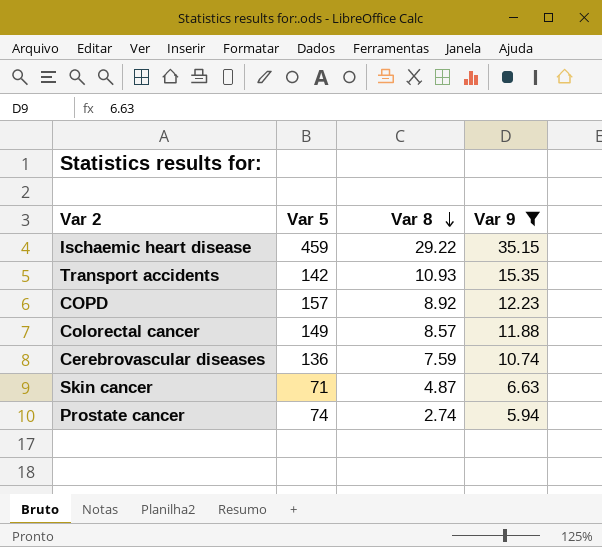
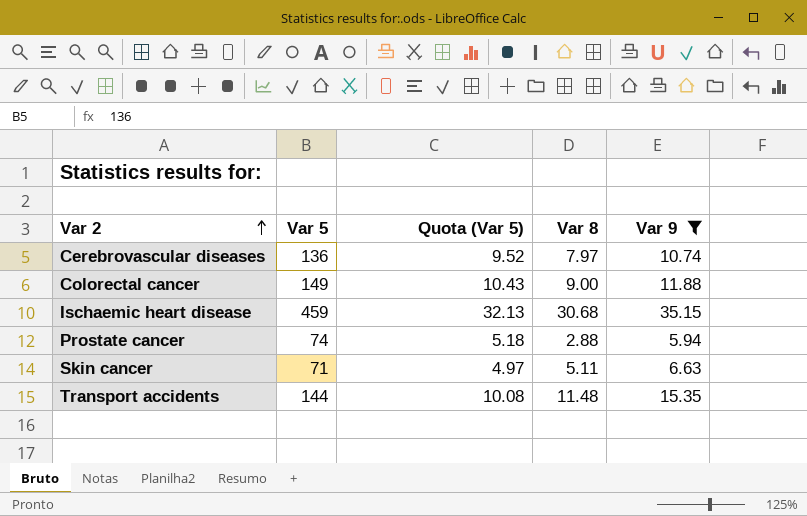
row order: Var 8 descending -> Var 2 ascending
column Quota (Var 5) | formula: none -> [Var 5] * 0.07
row COPD: 157 | 8.92 | 12.23 -> none
Cerebrovascular diseases | Var 8: 7.59 -> 7.97
Colorectal cancer | Var 8: 8.57 -> 9.00
Ischaemic heart disease | Var 8: 29.22 -> 30.68
Prostate cancer | Var 8: 2.74 -> 2.88
Skin cancer | Var 8: 4.87 -> 5.11
Transport accidents | Var 5: 142 -> 144
Transport accidents | Var 8: 10.93 -> 11.48

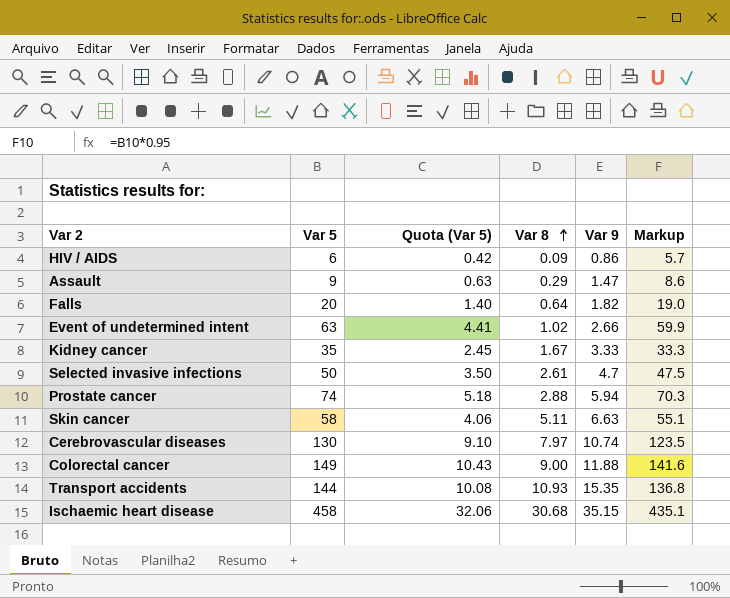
filter: Var 9 >= 5.94 -> none
row order: Var 2 ascending -> Var 8 ascending
column Markup | formula: none -> [Var 5] * 0.95
Skin cancer | Var 5: 71 -> 58
Skin cancer | Quota (Var 5): 4.97 -> 4.06
Cerebrovascular diseases | Var 5: 136 -> 130
Cerebrovascular diseases | Quota (Var 5): 9.52 -> 9.10
Transport accidents | Var 8: 11.48 -> 10.93
Ischaemic heart disease | Var 5: 459 -> 458
Ischaemic heart disease | Quota (Var 5): 32.13 -> 32.06

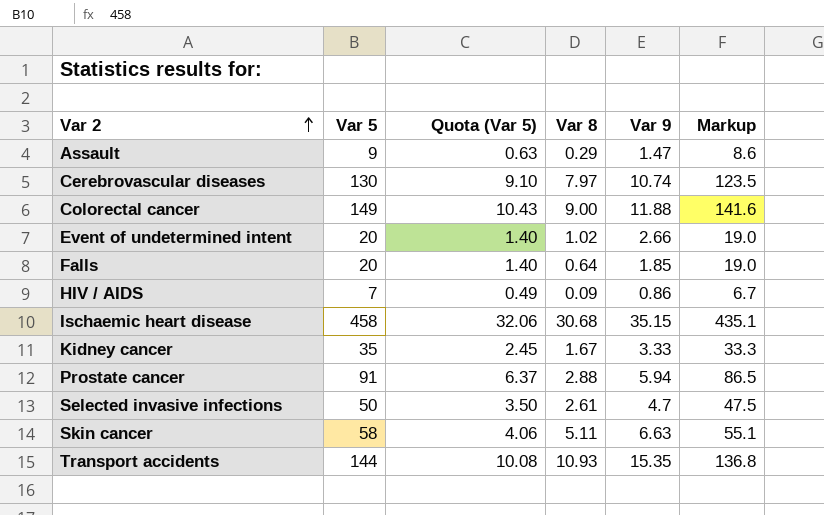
row order: Var 8 ascending -> Var 2 ascending
Event of undetermined intent | Var 5: 63 -> 20
Event of undetermined intent | Quota (Var 5): 4.41 -> 1.40
Event of undetermined intent | Markup: 59.9 -> 19.0
Falls | Var 9: 1.82 -> 1.85
HIV / AIDS | Var 5: 6 -> 7
HIV / AIDS | Quota (Var 5): 0.42 -> 0.49
HIV / AIDS | Markup: 5.7 -> 6.7
Prostate cancer | Var 5: 74 -> 91
Prostate cancer | Quota (Var 5): 5.18 -> 6.37
Prostate cancer | Markup: 70.3 -> 86.5

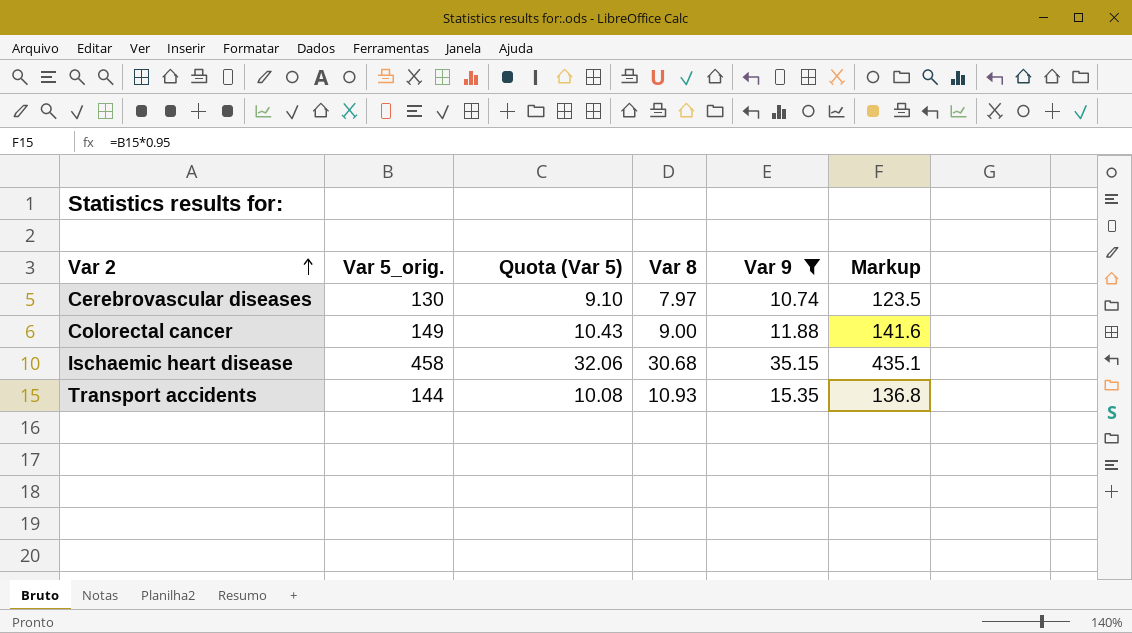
filter: none -> Var 9 >= 10.74
column name: Var 5 -> Var 5_orig.

